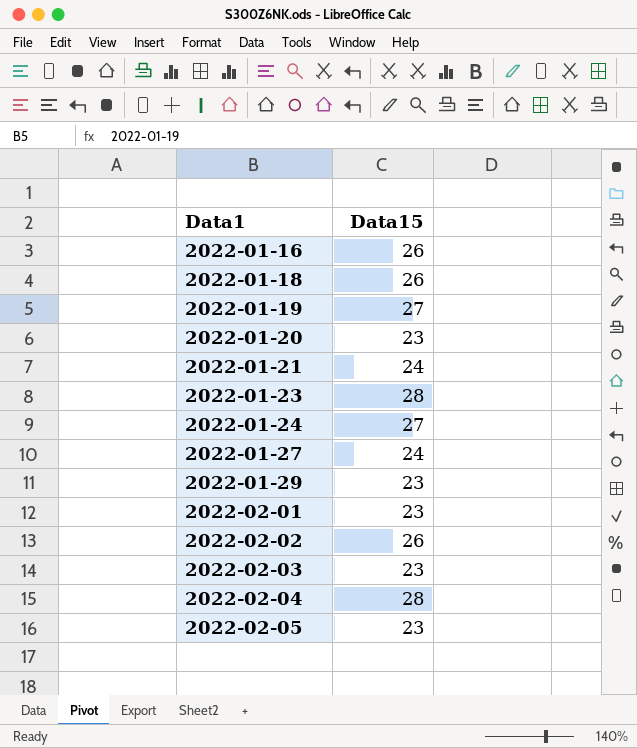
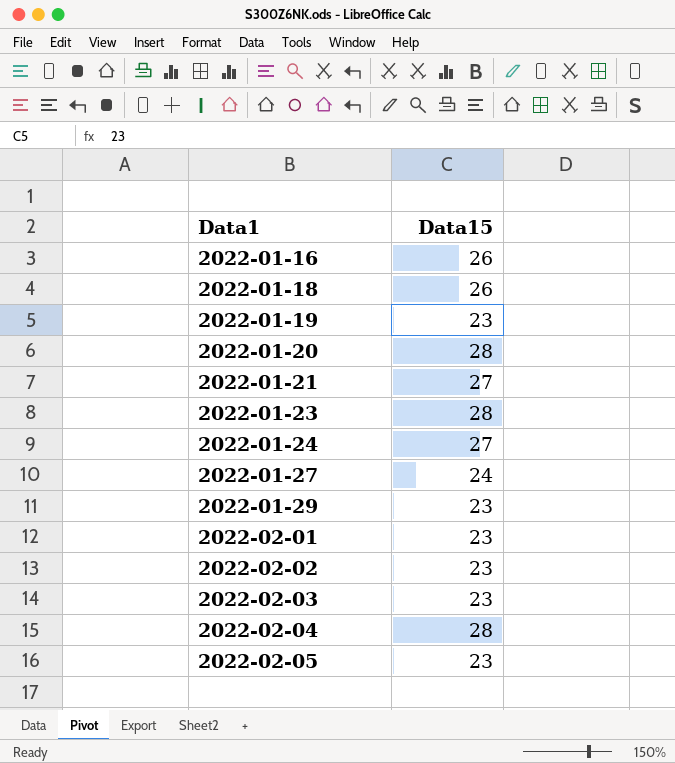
2022-01-19 | Data15: 27 -> 23
2022-01-20 | Data15: 23 -> 28
2022-01-21 | Data15: 24 -> 27
2022-02-02 | Data15: 26 -> 23

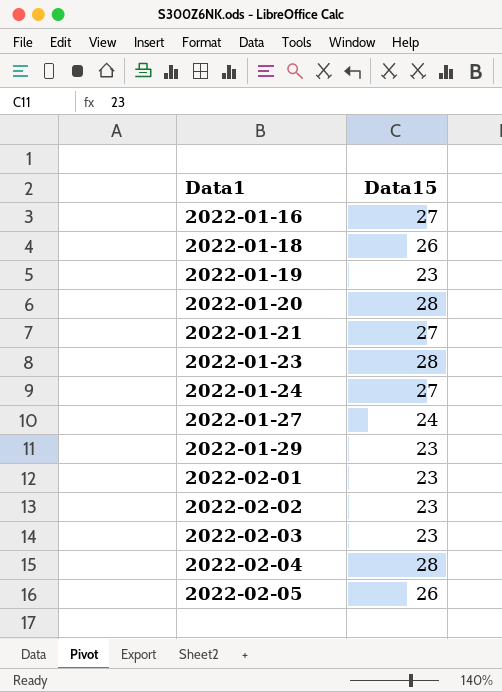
2022-01-16 | Data15: 26 -> 27
2022-02-05 | Data15: 23 -> 26

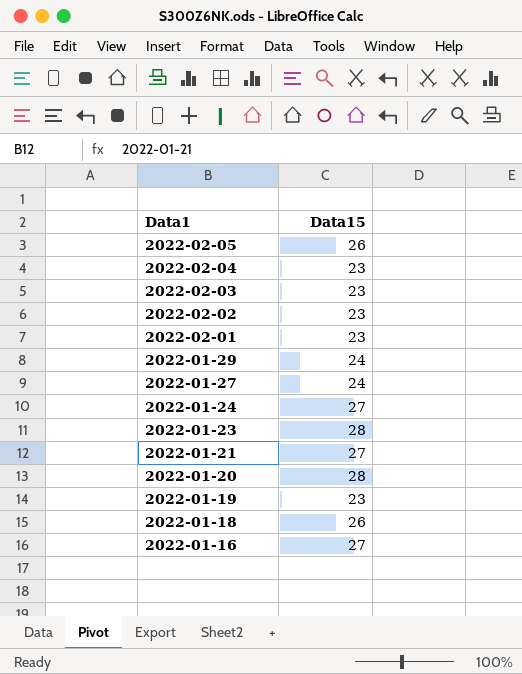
row order: Data1 ascending -> Data1 descending
2022-02-04 | Data15: 28 -> 23
2022-01-29 | Data15: 23 -> 24

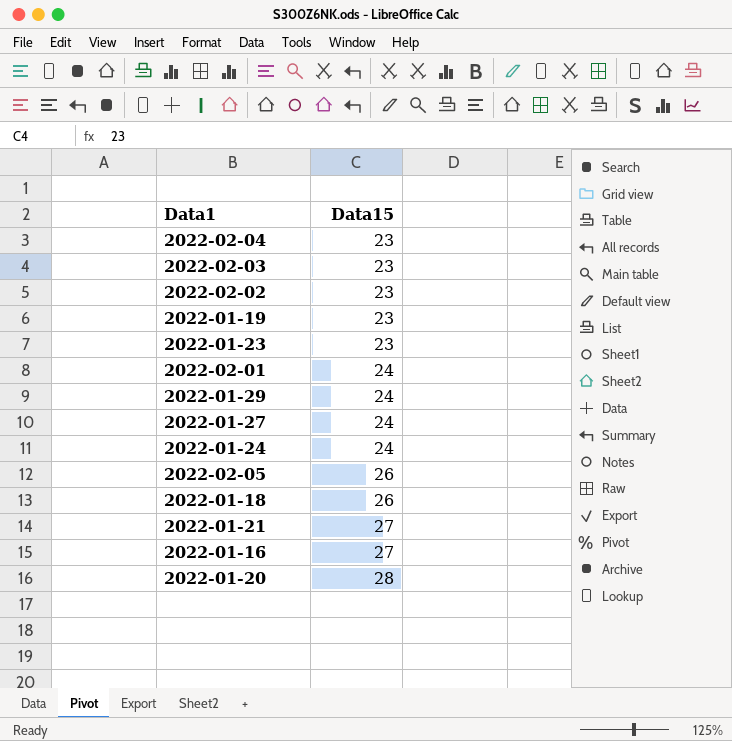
row order: Data1 descending -> Data15 ascending
2022-01-23 | Data15: 28 -> 23
2022-02-01 | Data15: 23 -> 24
2022-01-24 | Data15: 27 -> 24

